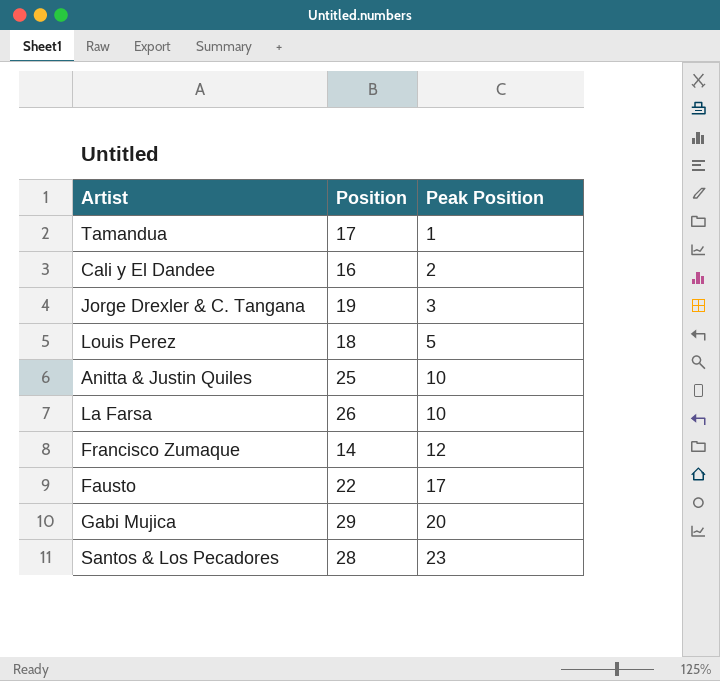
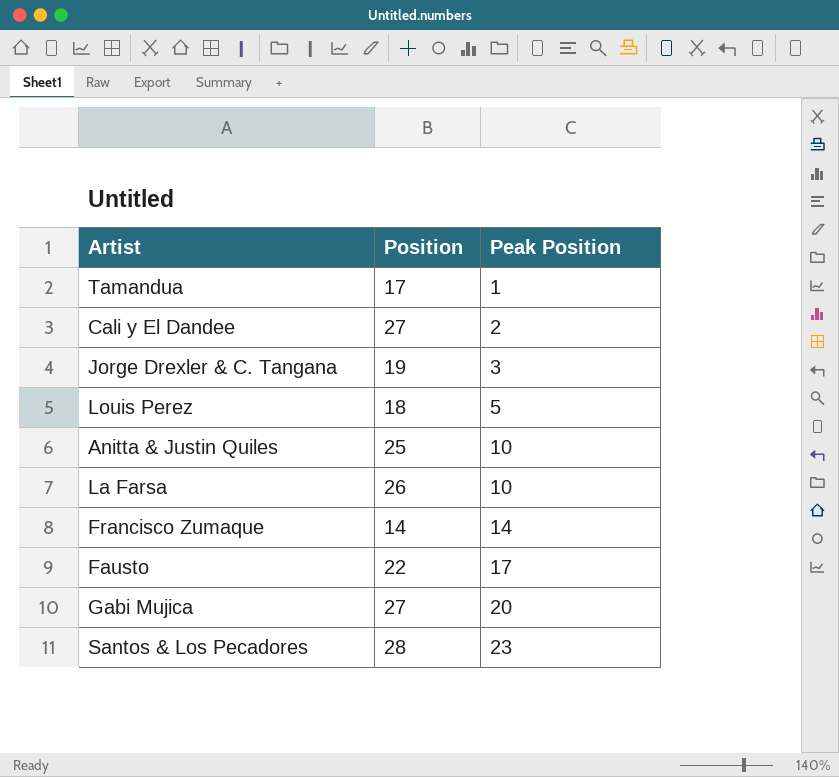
Cali y El Dandee | Position: 16 -> 27
Francisco Zumaque | Peak Position: 12 -> 14
Gabi Mujica | Position: 29 -> 27

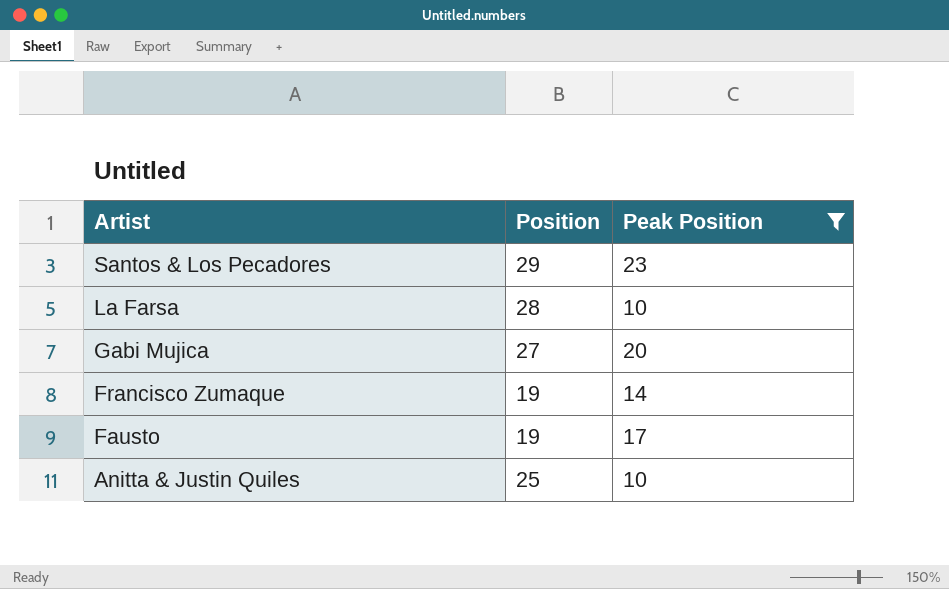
filter: none -> Peak Position >= 10
row order: Peak Position ascending -> Artist descending
Santos & Los Pecadores | Position: 28 -> 29
La Farsa | Position: 26 -> 28
Francisco Zumaque | Position: 14 -> 19
Fausto | Position: 22 -> 19

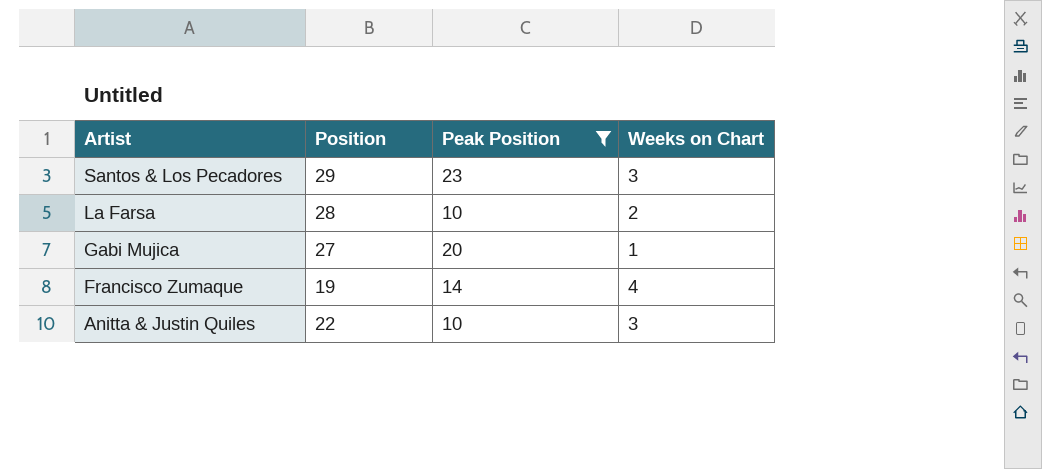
column Weeks on Chart | position: none -> 4
row Fausto: 19 | 17 -> none
Anitta & Justin Quiles | Position: 25 -> 22

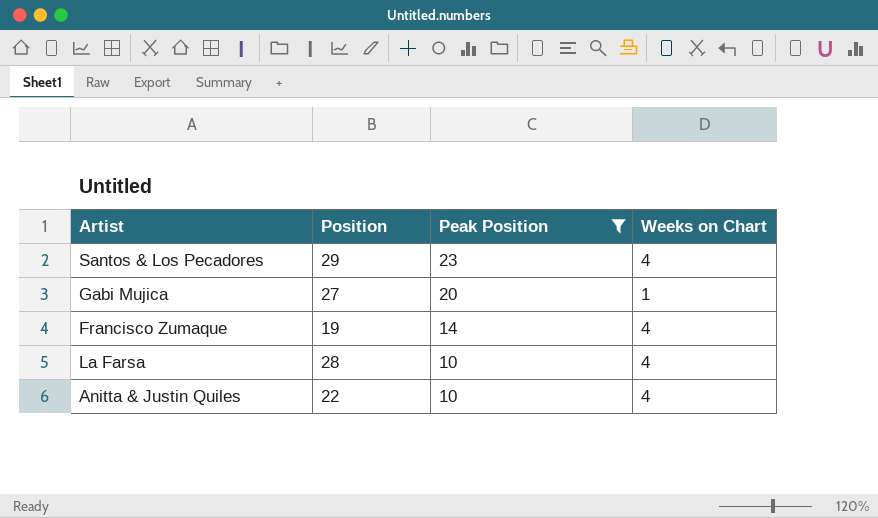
row order: Artist descending -> Peak Position descending
Santos & Los Pecadores | Weeks on Chart: 3 -> 4
La Farsa | Weeks on Chart: 2 -> 4
Anitta & Justin Quiles | Weeks on Chart: 3 -> 4

